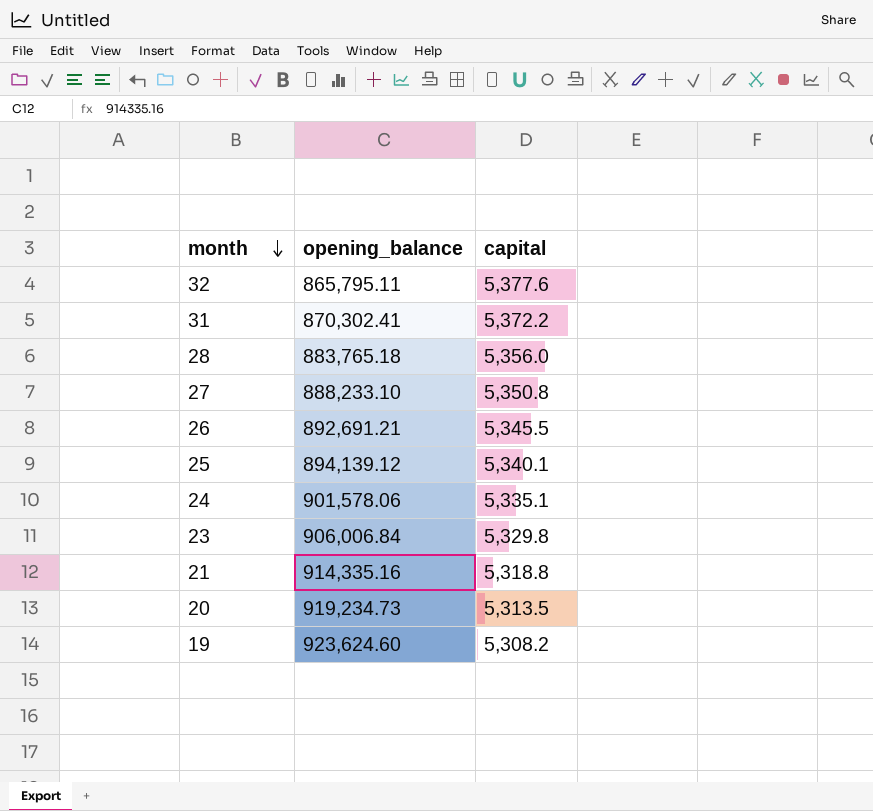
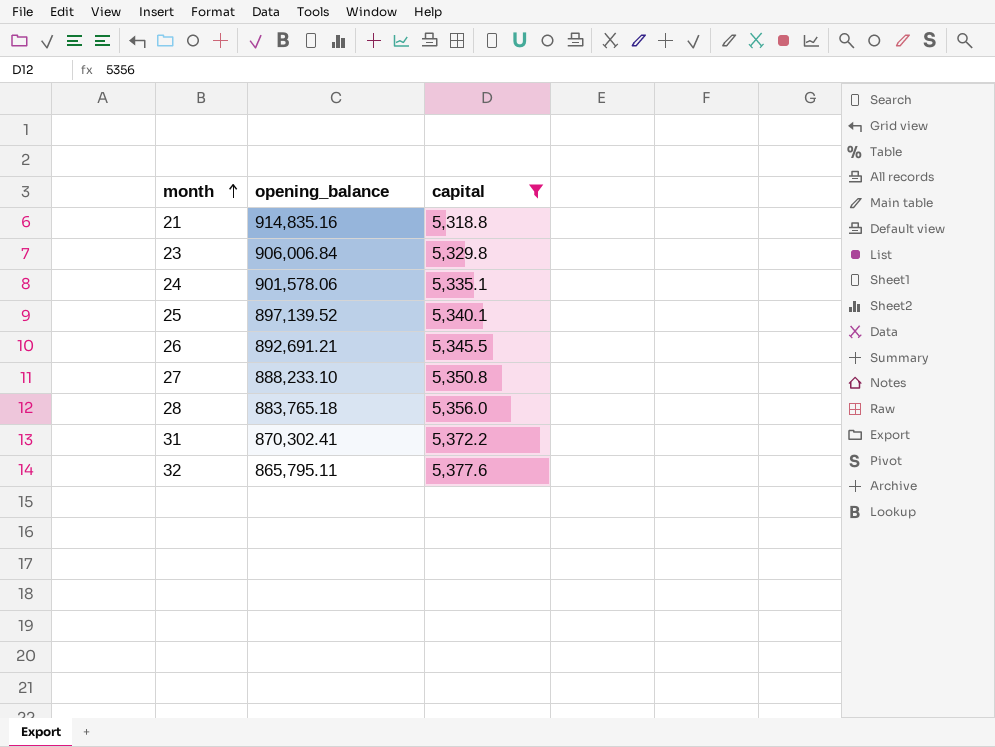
filter: none -> capital >= 5,318.8
row order: month descending -> month ascending
21 | opening_balance: 914,335.16 -> 914,835.16
25 | opening_balance: 894,139.12 -> 897,139.52

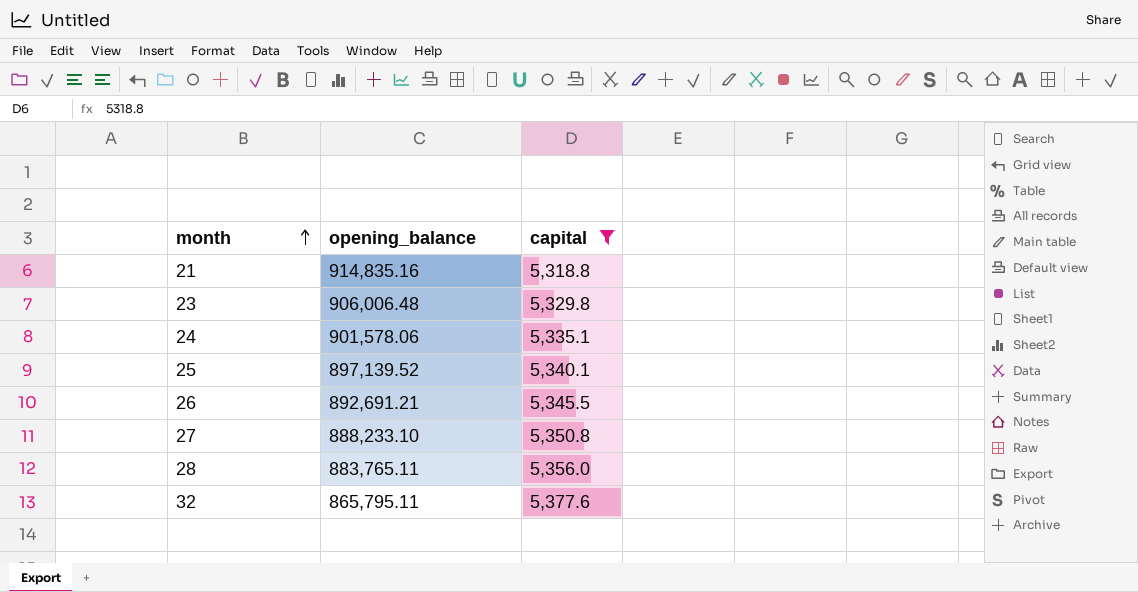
row 31: 870,302.41 | 5,372.2 -> none
23 | opening_balance: 906,006.84 -> 906,006.48
28 | opening_balance: 883,765.18 -> 883,765.11

